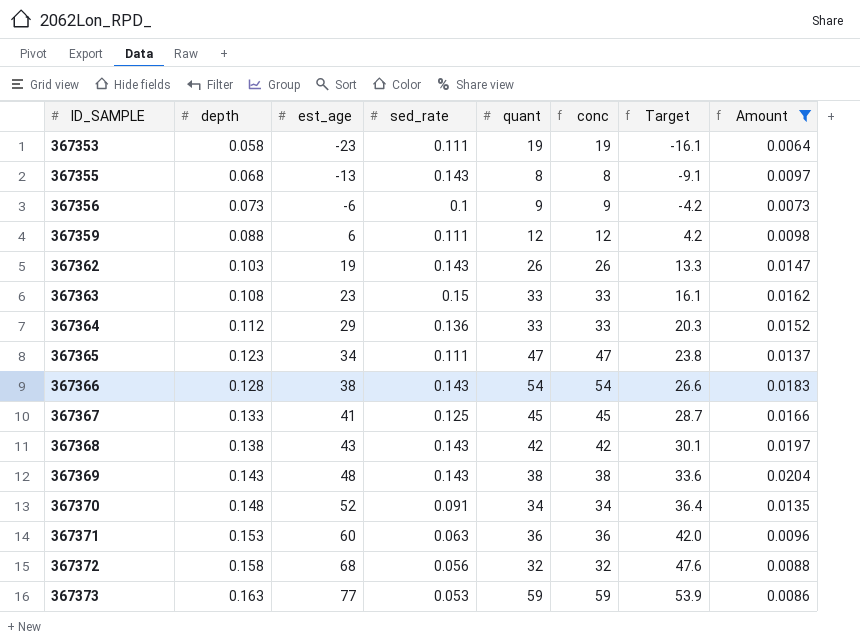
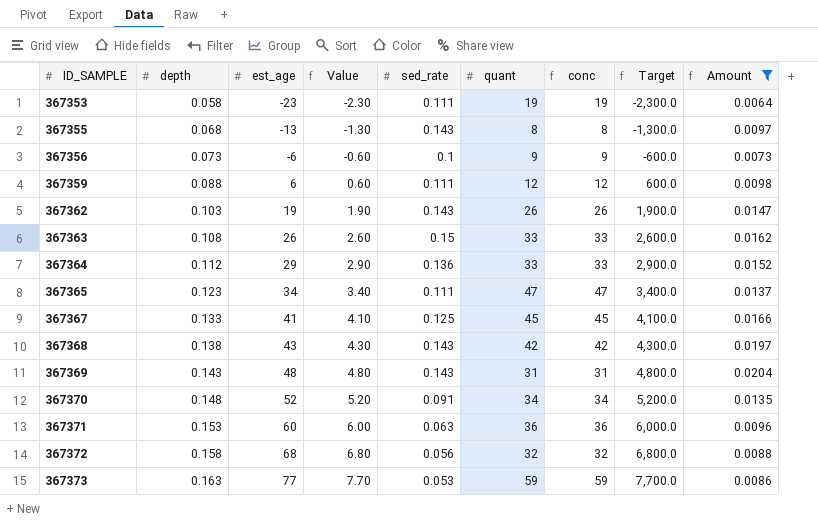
column Value | formula: none -> [est_age] * 0.1
column Target | formula: [est_age] * 0.7 -> [est_age] * 100
row 367366: 0.128 | 38 | 0.143 | 54 | 54 | 26.6 | 0.0183 -> none
367363 | est_age: 23 -> 26
367369 | quant: 38 -> 31
367369 | conc: 38 -> 31

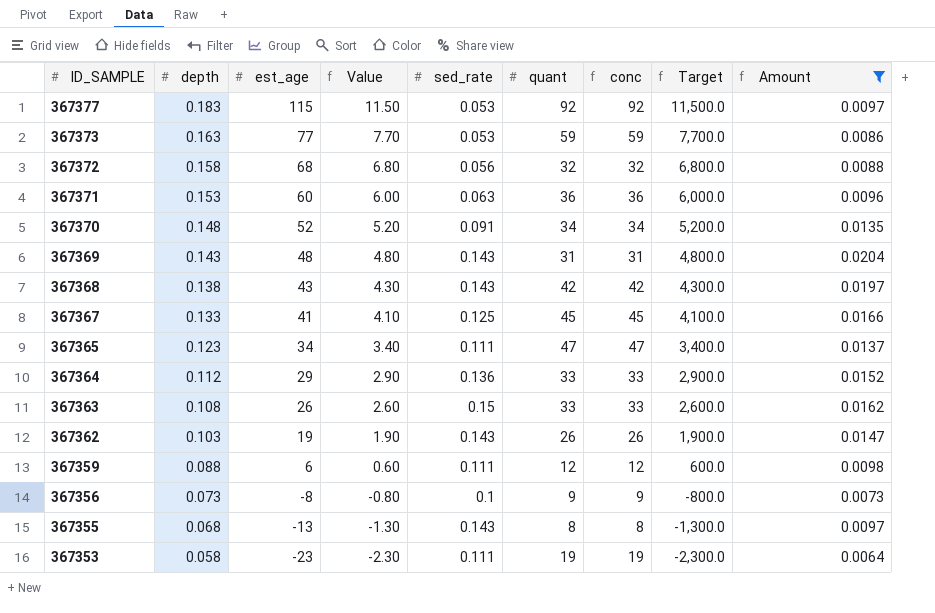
row order: ID_SAMPLE ascending -> ID_SAMPLE descending
row 367377: none -> 0.183 | 115 | 11.50 | 0.053 | 92 | 92 | 11,500.0 | 0.0097
367356 | est_age: -6 -> -8
367356 | Value: -0.60 -> -0.80
367356 | Target: -600.0 -> -800.0

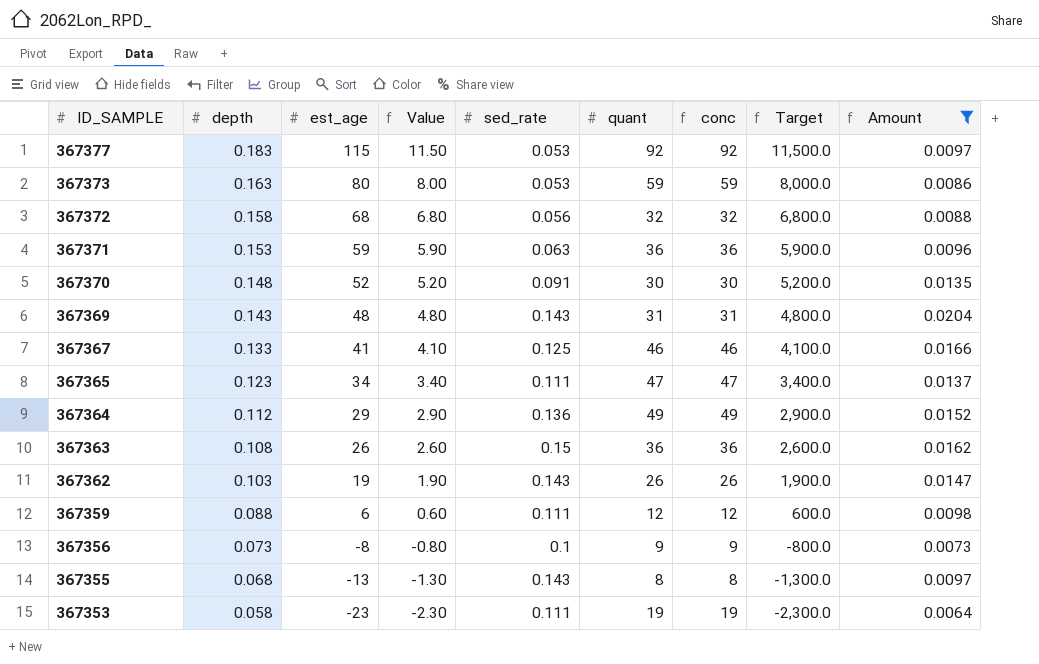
row 367368: 0.138 | 43 | 4.30 | 0.143 | 42 | 42 | 4,300.0 | 0.0197 -> none
367373 | est_age: 77 -> 80
367373 | Value: 7.70 -> 8.00
367373 | Target: 7,700.0 -> 8,000.0
367371 | est_age: 60 -> 59
367371 | Value: 6.00 -> 5.90
367371 | Target: 6,000.0 -> 5,900.0
367370 | quant: 34 -> 30
367370 | conc: 34 -> 30
367367 | quant: 45 -> 46
367367 | conc: 45 -> 46
367364 | quant: 33 -> 49
367364 | conc: 33 -> 49
367363 | quant: 33 -> 36
367363 | conc: 33 -> 36

